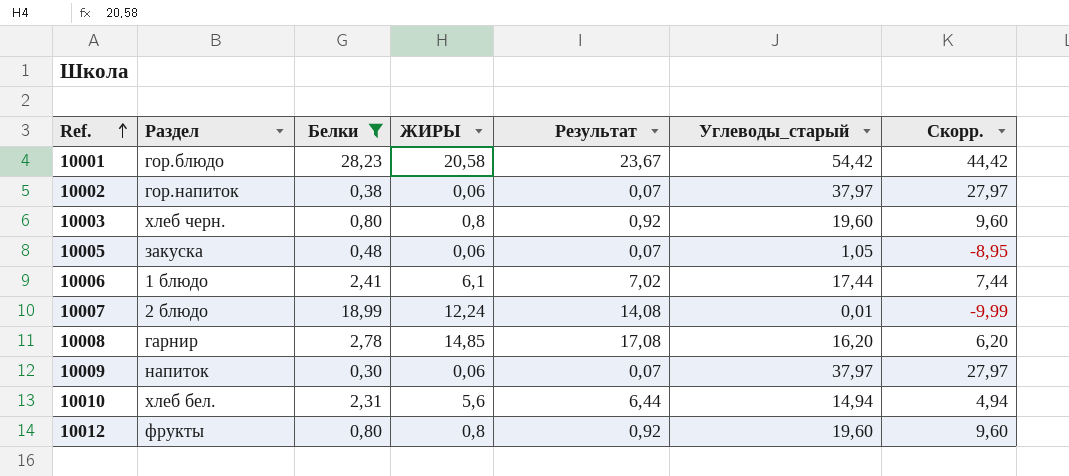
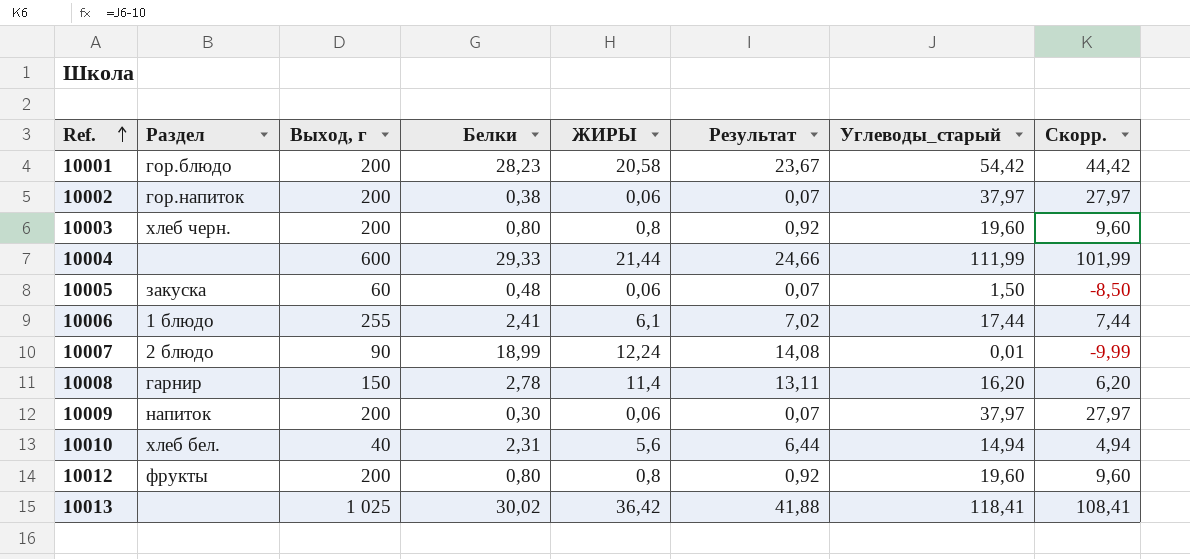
filter: Белки <= 28,23 -> none
column Выход, г | position: none -> 3
10005 | Углеводы_старый: 1,05 -> 1,50
10005 | Скорр.: -8,95 -> -8,50
10008 | ЖИРЫ: 14,85 -> 11,4
10008 | Результат: 17,08 -> 13,11

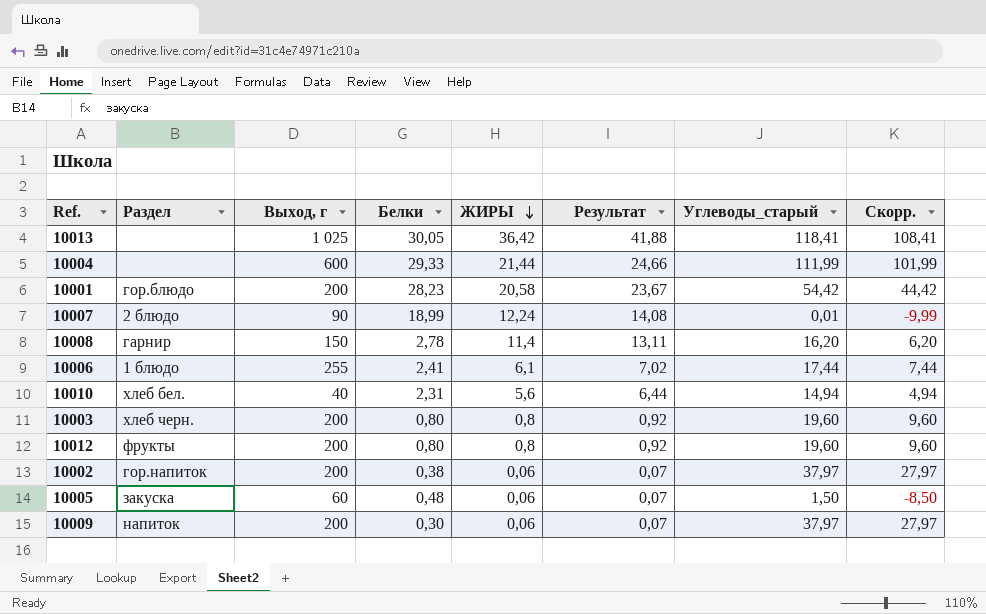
row order: Ref. ascending -> ЖИРЫ descending
10013 | Белки: 30,02 -> 30,05

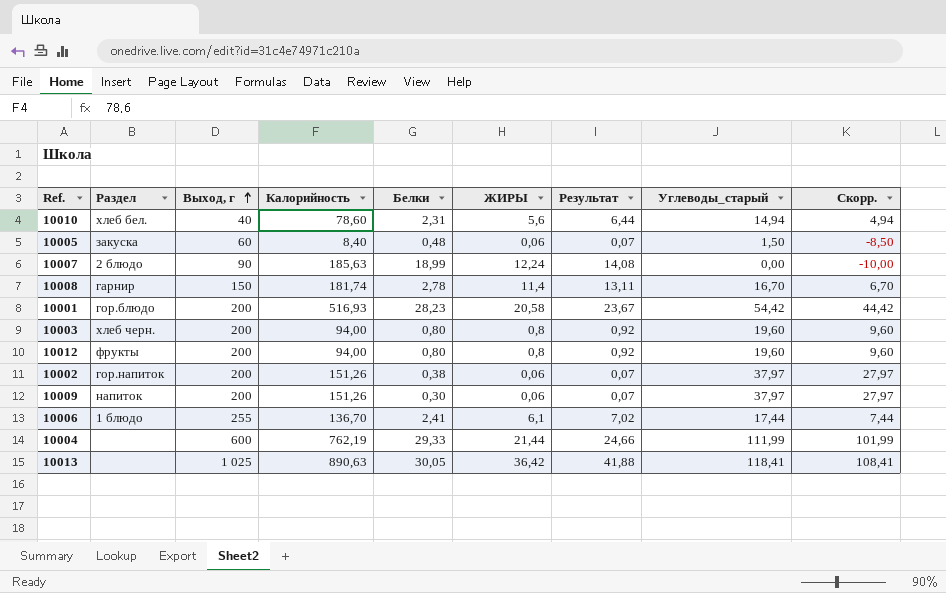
row order: ЖИРЫ descending -> Выход, г ascending
column Калорийность | position: none -> 4
10007 | Углеводы_старый: 0,01 -> 0,00
10007 | Скорр.: -9,99 -> -10,00
10008 | Углеводы_старый: 16,20 -> 16,70
10008 | Скорр.: 6,20 -> 6,70

